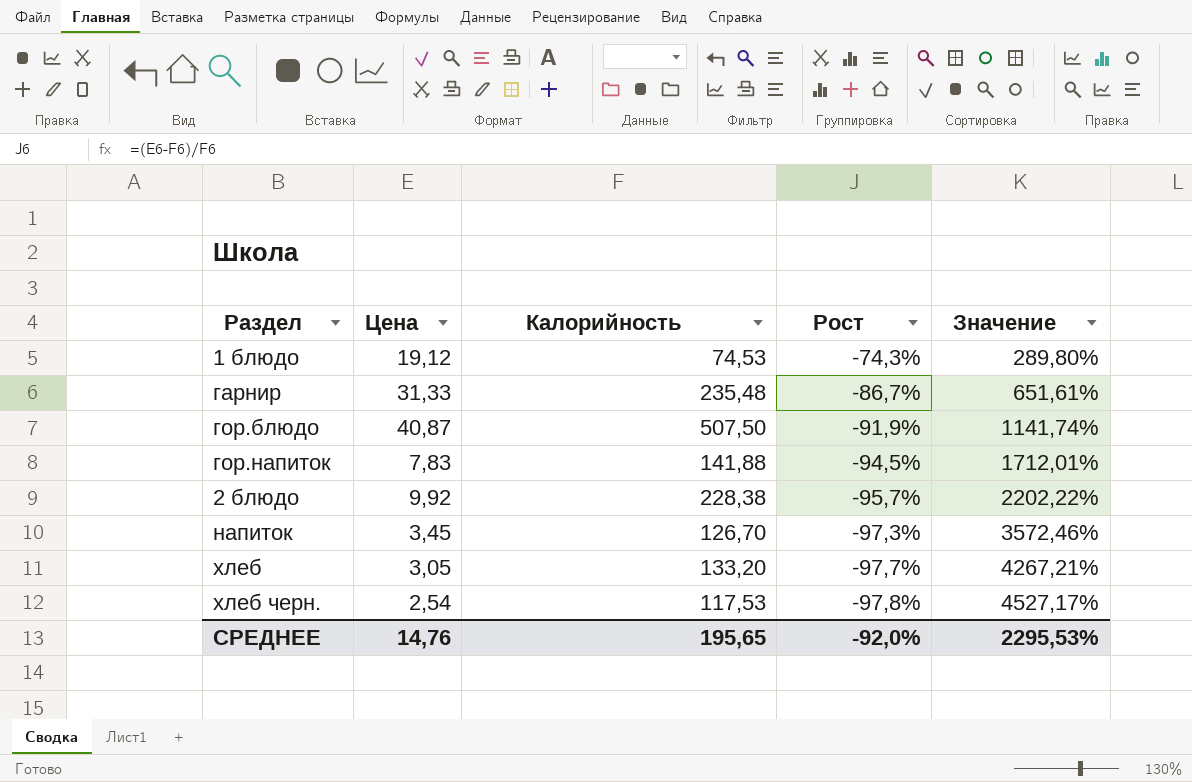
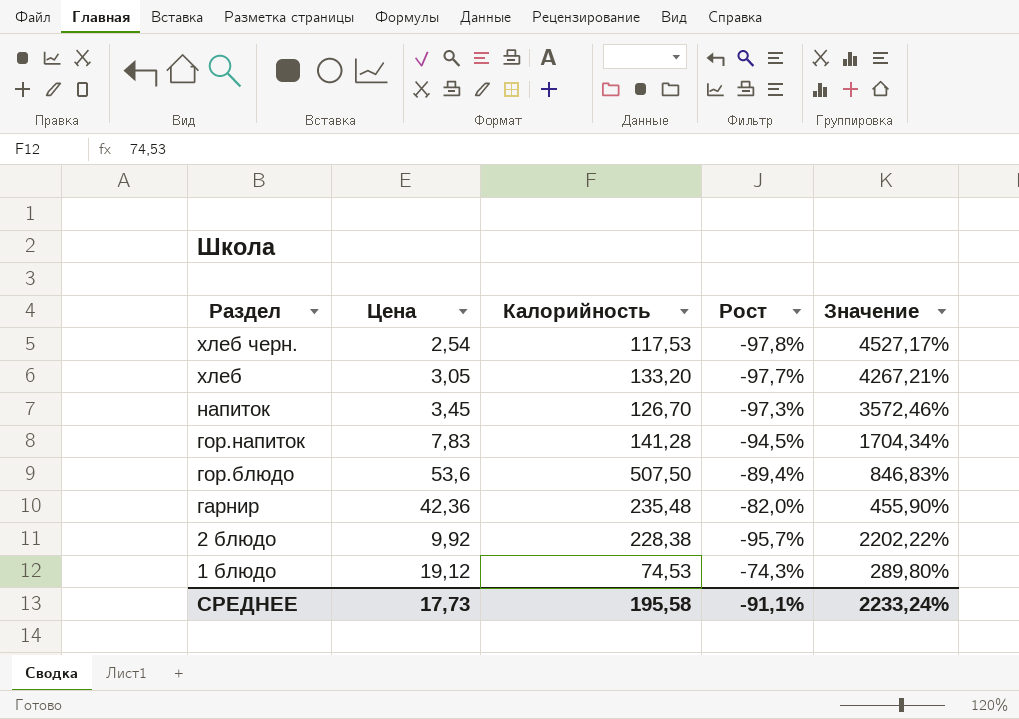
row order: Рост descending -> Раздел descending
гор.напиток | Калорийность: 141,88 -> 141,28
гор.напиток | Значение: 1712,01% -> 1704,34%
гор.блюдо | Цена: 40,87 -> 53,6
гор.блюдо | Рост: -91,9% -> -89,4%
гор.блюдо | Значение: 1141,74% -> 846,83%
гарнир | Цена: 31,33 -> 42,36
гарнир | Рост: -86,7% -> -82,0%
гарнир | Значение: 651,61% -> 455,90%
СРЕДНЕЕ | Цена: 14,76 -> 17,73
СРЕДНЕЕ | Калорийность: 195,65 -> 195,58
СРЕДНЕЕ | Рост: -92,0% -> -91,1%
СРЕДНЕЕ | Значение: 2295,53% -> 2233,24%

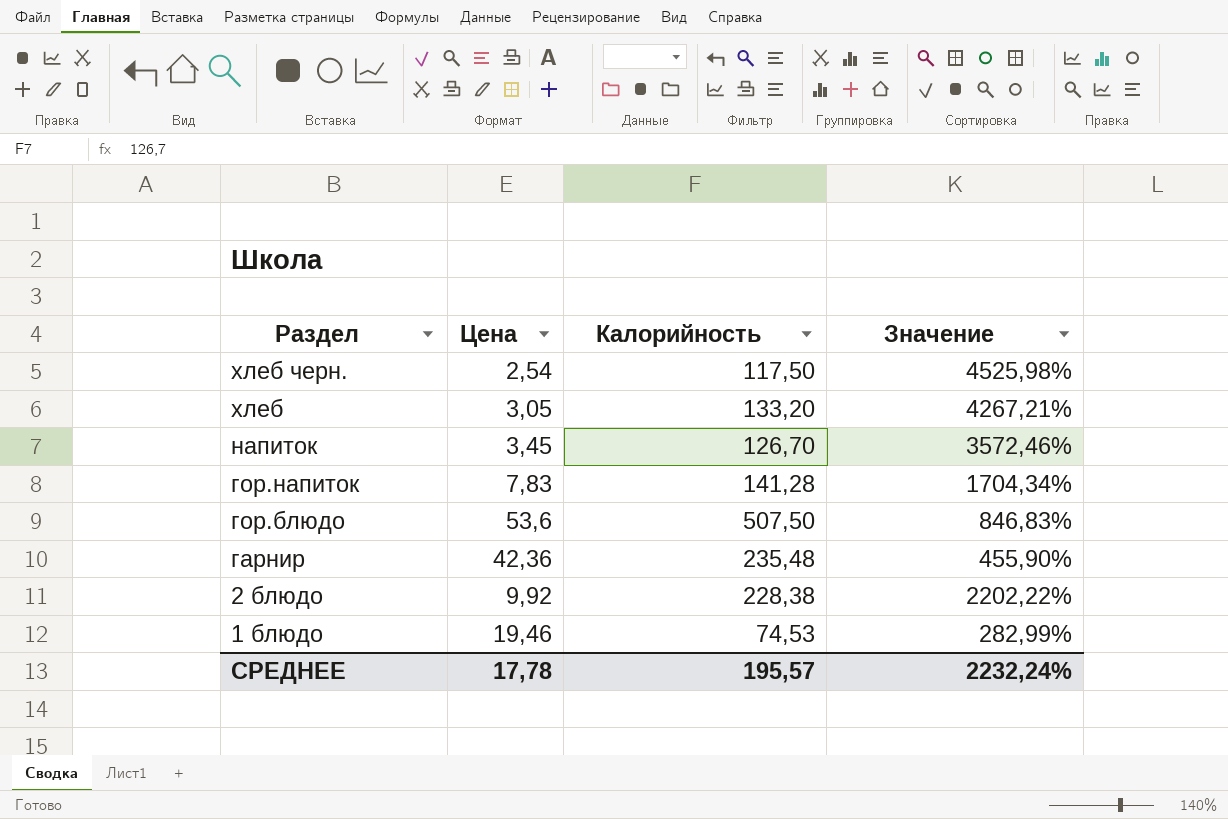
column Рост | formula: ([Цена] - [Калорийность]) / [Калорийность] -> none
хлеб черн. | Калорийность: 117,53 -> 117,50
хлеб черн. | Значение: 4527,17% -> 4525,98%
1 блюдо | Цена: 19,12 -> 19,46
1 блюдо | Значение: 289,80% -> 282,99%
СРЕДНЕЕ | Цена: 17,73 -> 17,78
СРЕДНЕЕ | Калорийность: 195,58 -> 195,57
СРЕДНЕЕ | Значение: 2233,24% -> 2232,24%

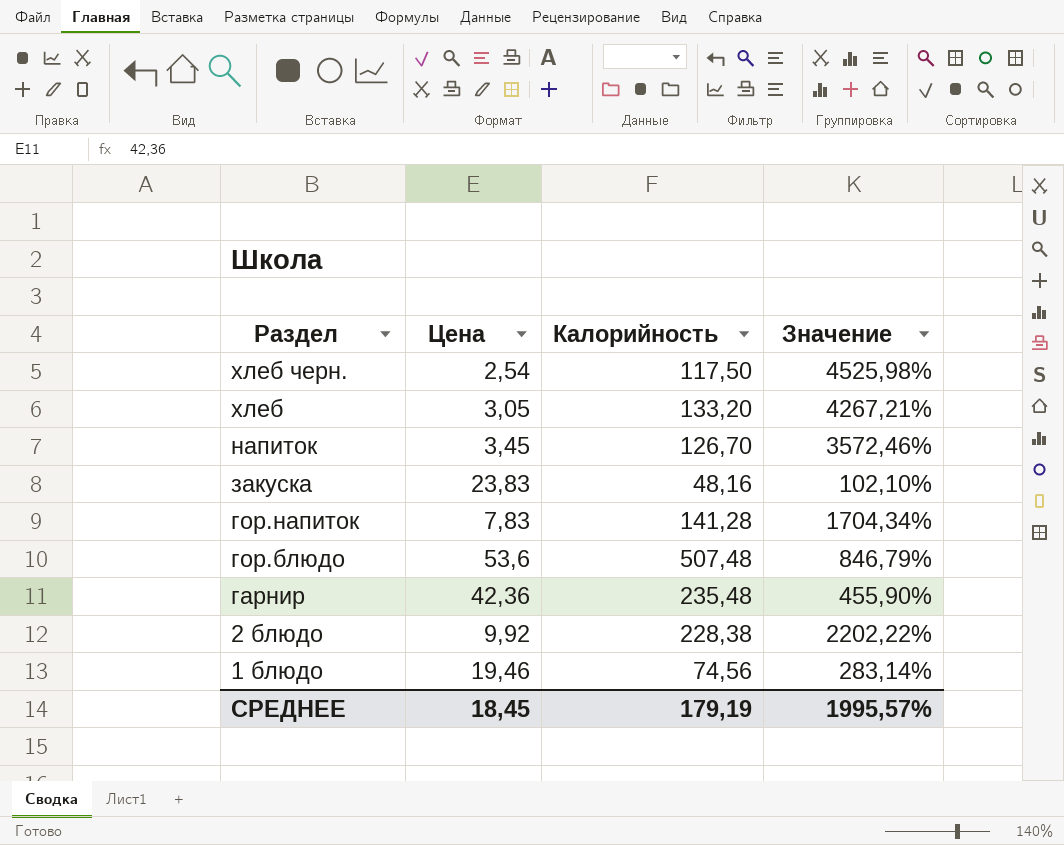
row закуска: none -> 23,83 | 48,16 | 102,10%
гор.блюдо | Калорийность: 507,50 -> 507,48
гор.блюдо | Значение: 846,83% -> 846,79%
1 блюдо | Калорийность: 74,53 -> 74,56
1 блюдо | Значение: 282,99% -> 283,14%
СРЕДНЕЕ | Цена: 17,78 -> 18,45
СРЕДНЕЕ | Калорийность: 195,57 -> 179,19
СРЕДНЕЕ | Значение: 2232,24% -> 1995,57%

